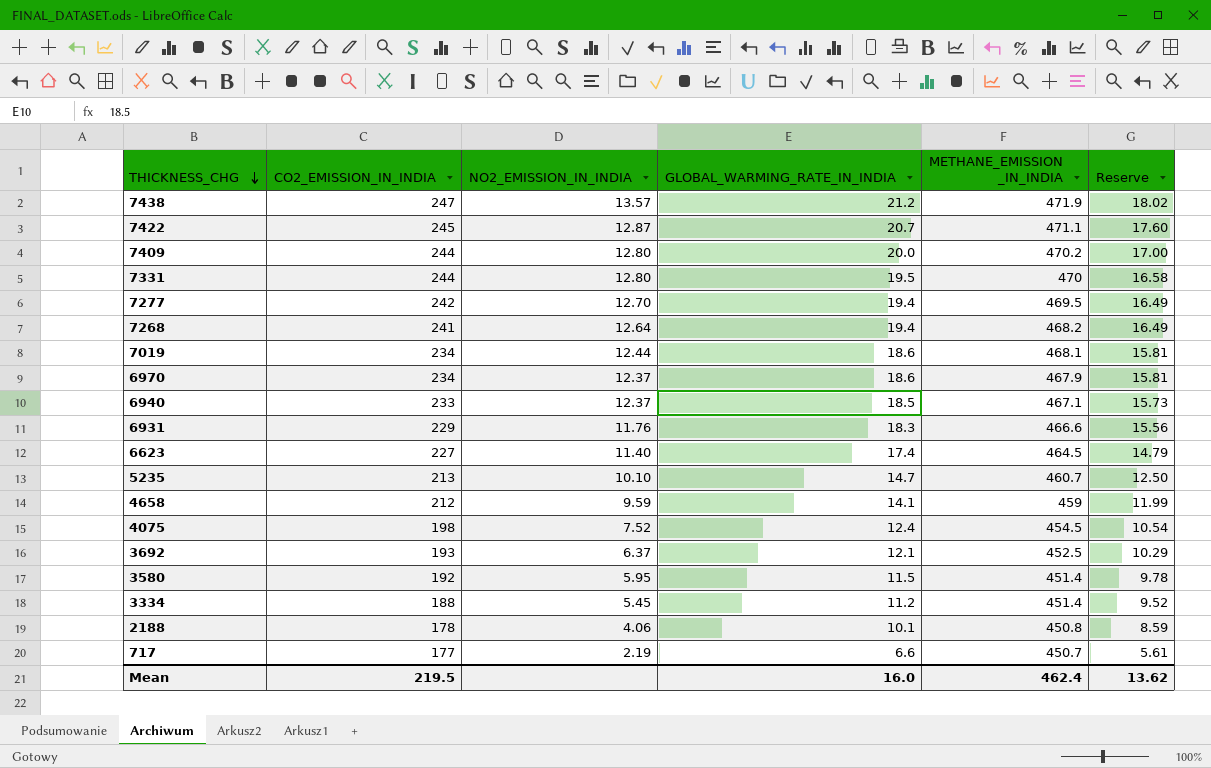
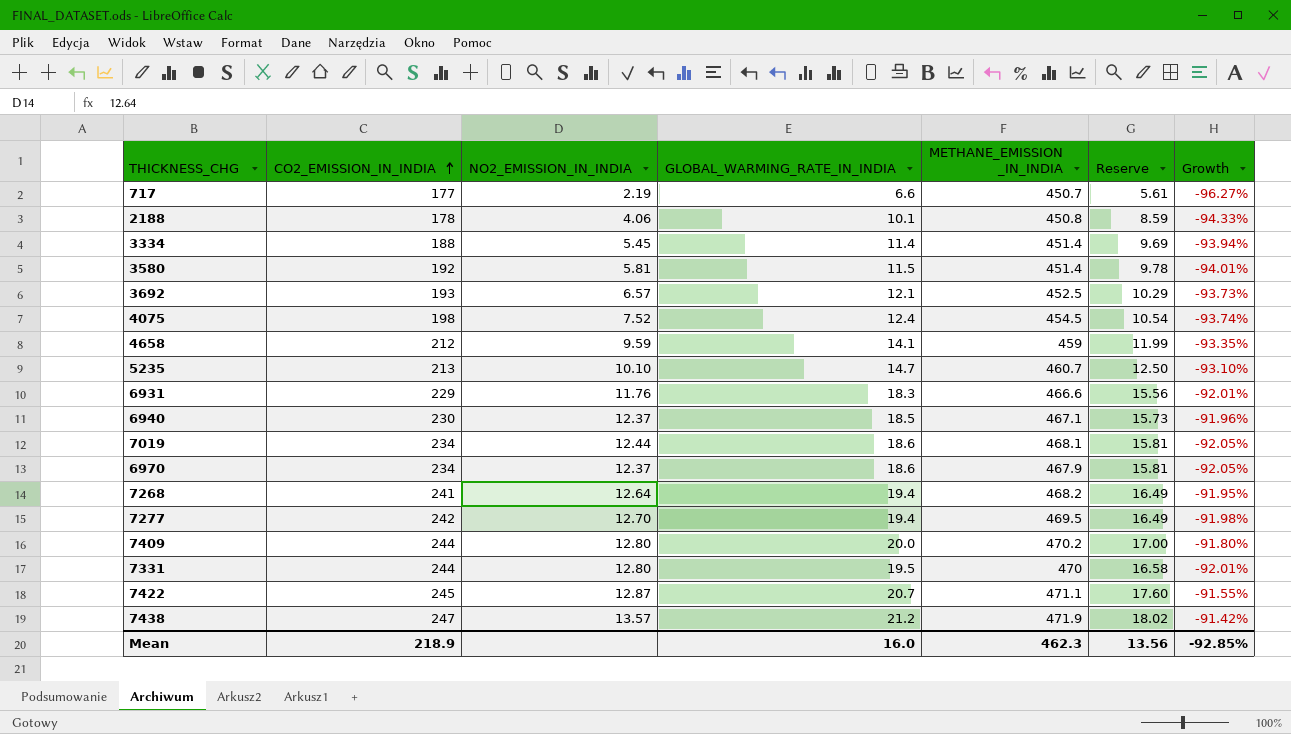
row order: THICKNESS_CHG descending -> CO2_EMISSION_IN_INDIA ascending
column Growth | formula: none -> ([GLOBAL_WARMING_RATE_IN_INDIA] - [CO2_EMISSION_IN_INDIA]) / [CO2_EMISSION_IN_INDIA]
row 6623: 227 | 11.40 | 17.4 | 464.5 | 14.79 -> none
3334 | GLOBAL_WARMING_RATE_IN_INDIA: 11.2 -> 11.4
3334 | Reserve: 9.52 -> 9.69
3580 | NO2_EMISSION_IN_INDIA: 5.95 -> 5.81
3692 | NO2_EMISSION_IN_INDIA: 6.37 -> 6.57
6940 | CO2_EMISSION_IN_INDIA: 233 -> 230
Mean | CO2_EMISSION_IN_INDIA: 219.5 -> 218.9
Mean | METHANE_EMISSION _IN_INDIA: 462.4 -> 462.3
Mean | Reserve: 13.62 -> 13.56

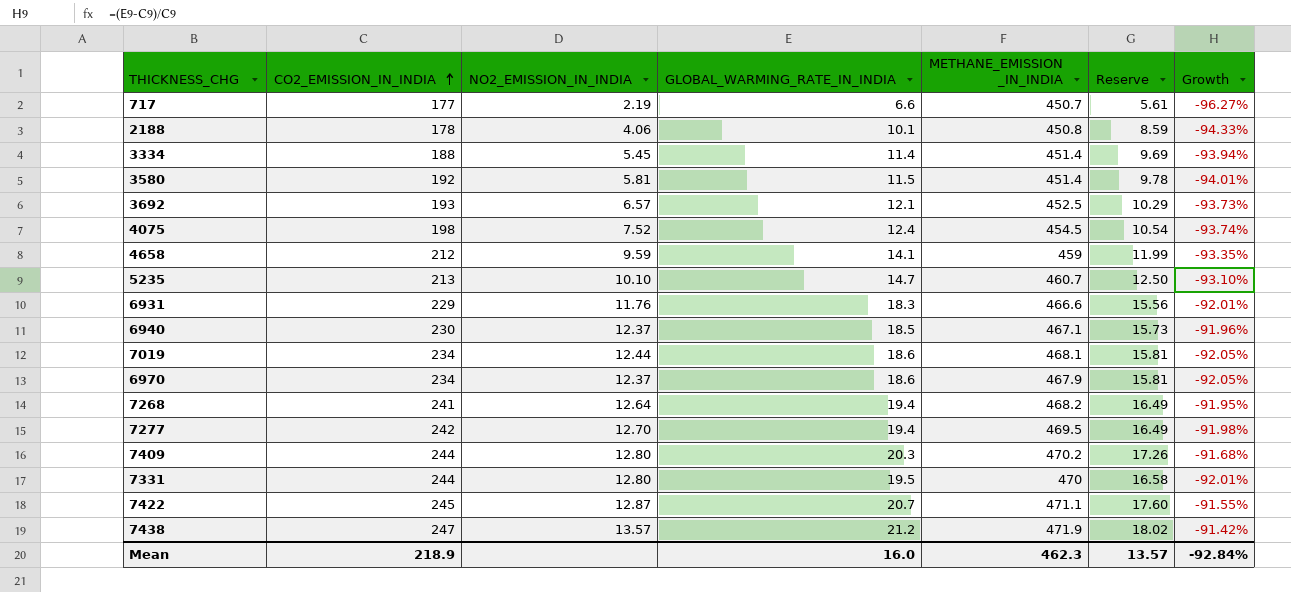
7409 | GLOBAL_WARMING_RATE_IN_INDIA: 20.0 -> 20.3
7409 | Reserve: 17.00 -> 17.26
7409 | Growth: -91.80% -> -91.68%
Mean | Reserve: 13.56 -> 13.57
Mean | Growth: -92.85% -> -92.84%

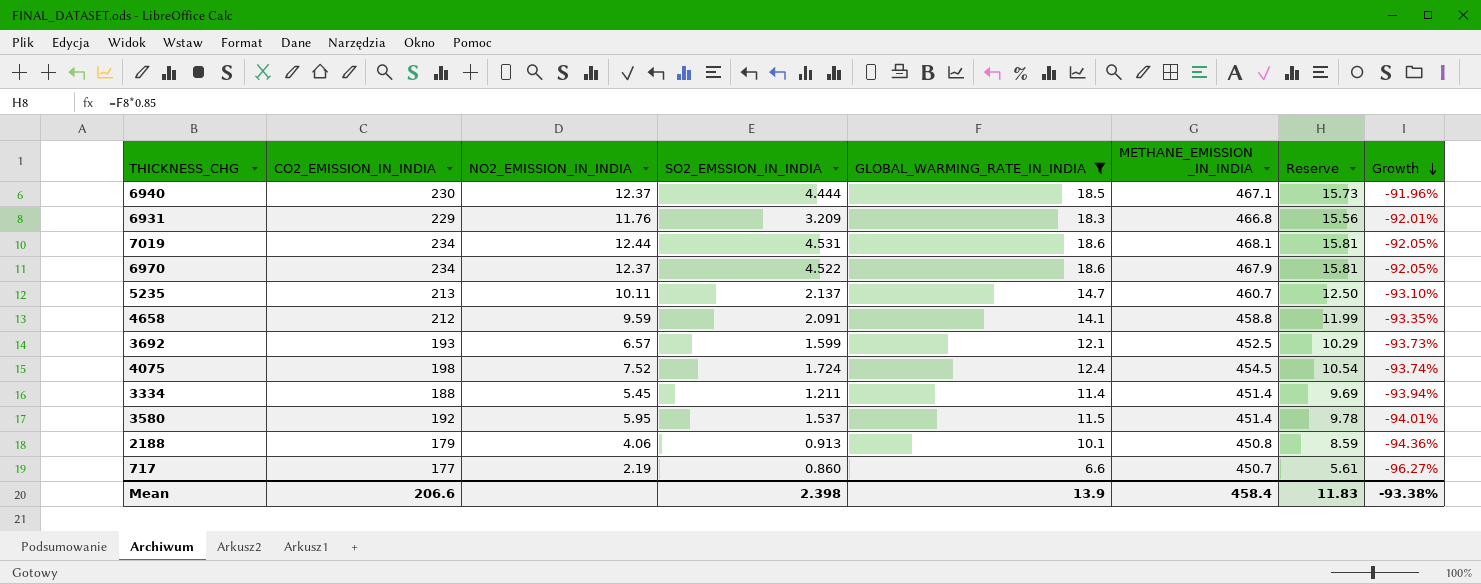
filter: none -> GLOBAL_WARMING_RATE_IN_INDIA <= 18.6
row order: CO2_EMISSION_IN_INDIA ascending -> Growth descending
column SO2_EMSSION_IN_INDIA | position: none -> 4
6931 | METHANE_EMISSION _IN_INDIA: 466.6 -> 466.8
5235 | NO2_EMISSION_IN_INDIA: 10.10 -> 10.11
4658 | METHANE_EMISSION _IN_INDIA: 459 -> 458.8
3580 | NO2_EMISSION_IN_INDIA: 5.81 -> 5.95
2188 | CO2_EMISSION_IN_INDIA: 178 -> 179
2188 | Growth: -94.33% -> -94.36%
Mean | CO2_EMISSION_IN_INDIA: 218.9 -> 206.6
Mean | GLOBAL_WARMING_RATE_IN_INDIA: 16.0 -> 13.9
Mean | METHANE_EMISSION _IN_INDIA: 462.3 -> 458.4
Mean | Reserve: 13.57 -> 11.83
Mean | Growth: -92.84% -> -93.38%

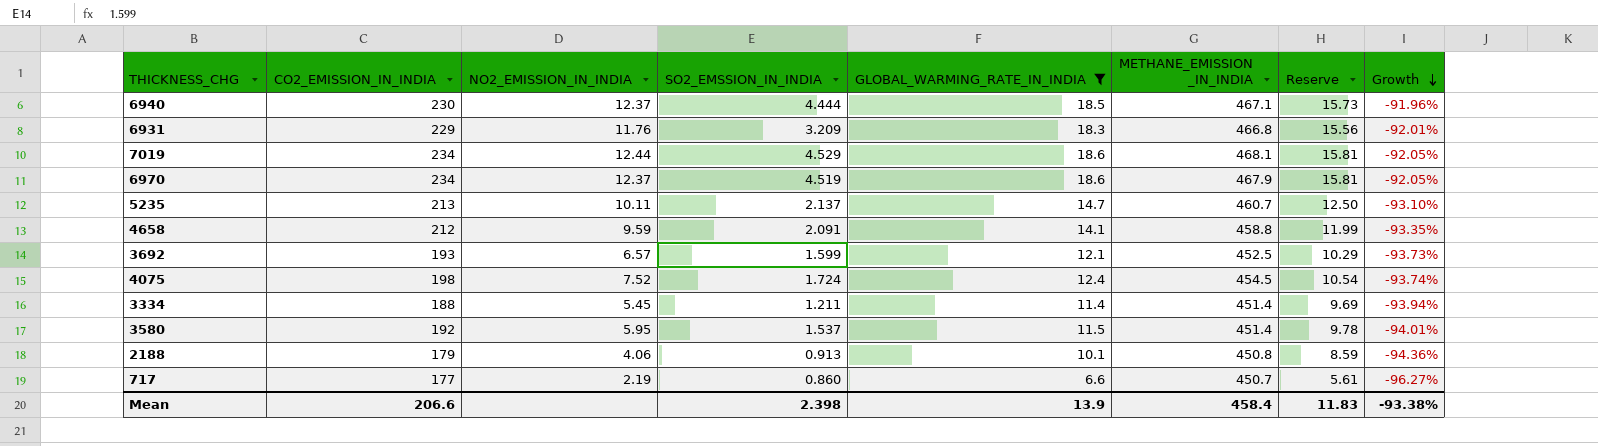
7019 | SO2_EMSSION_IN_INDIA: 4.531 -> 4.529
6970 | SO2_EMSSION_IN_INDIA: 4.522 -> 4.519

